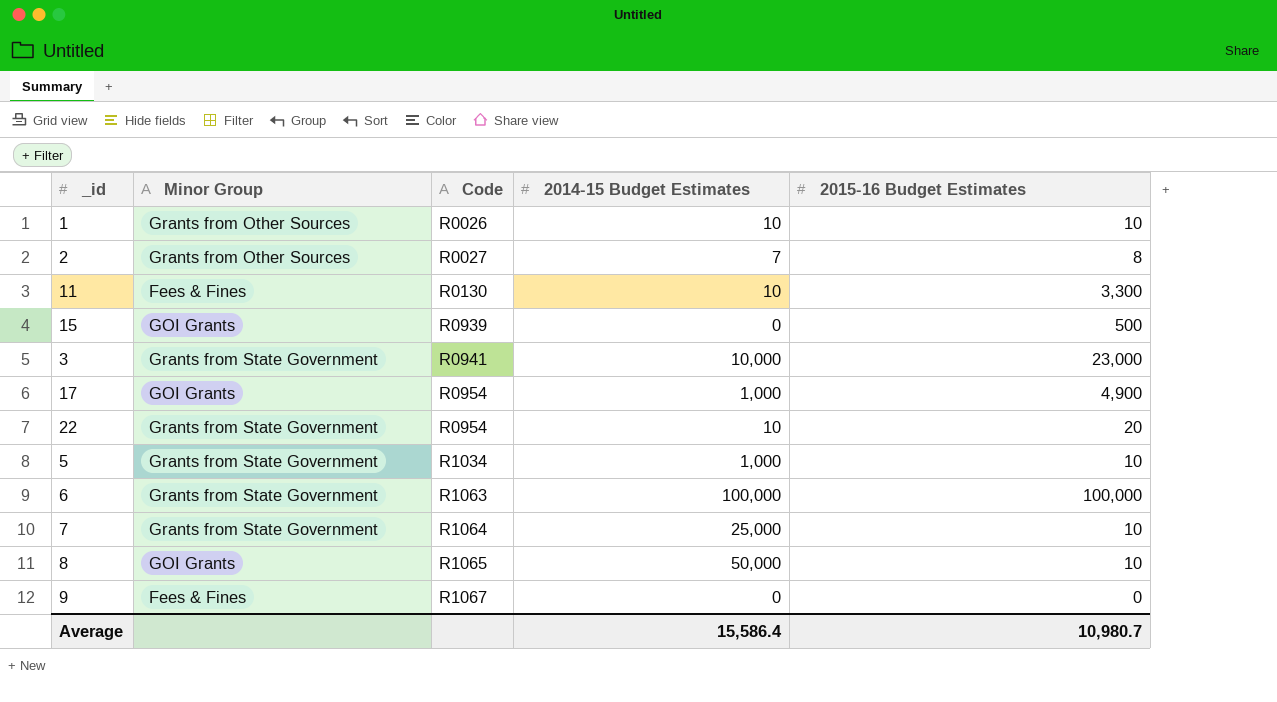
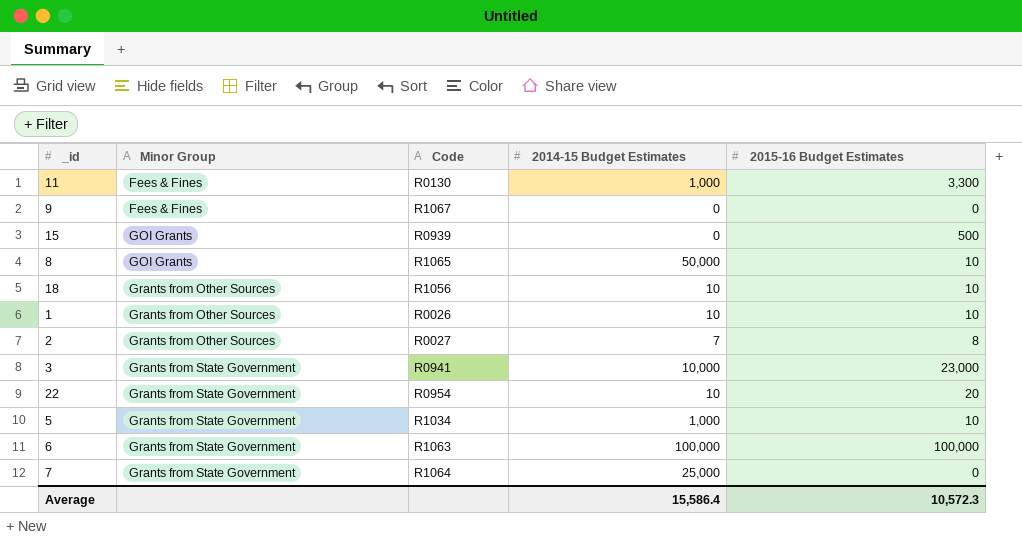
row order: Code ascending -> Minor Group ascending
row 17: GOI Grants | R0954 | 1,000 | 4,900 -> none
11 | 2014-15 Budget Estimates: 10 -> 1,000
row 18: none -> Grants from Other Sources | R1056 | 10 | 10
7 | 2015-16 Budget Estimates: 10 -> 0
Average | 2015-16 Budget Estimates: 10,980.7 -> 10,572.3

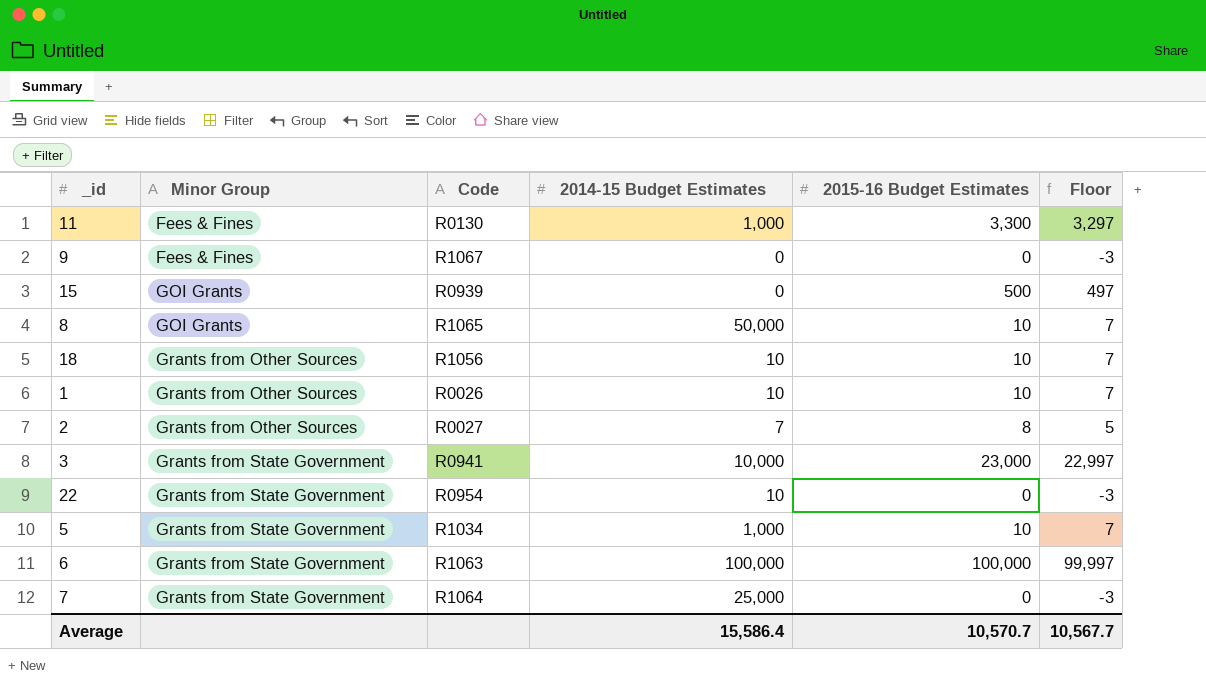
column Floor | formula: none -> [2015-16 Budget Estimates] - 3
22 | 2015-16 Budget Estimates: 20 -> 0
Average | 2015-16 Budget Estimates: 10,572.3 -> 10,570.7

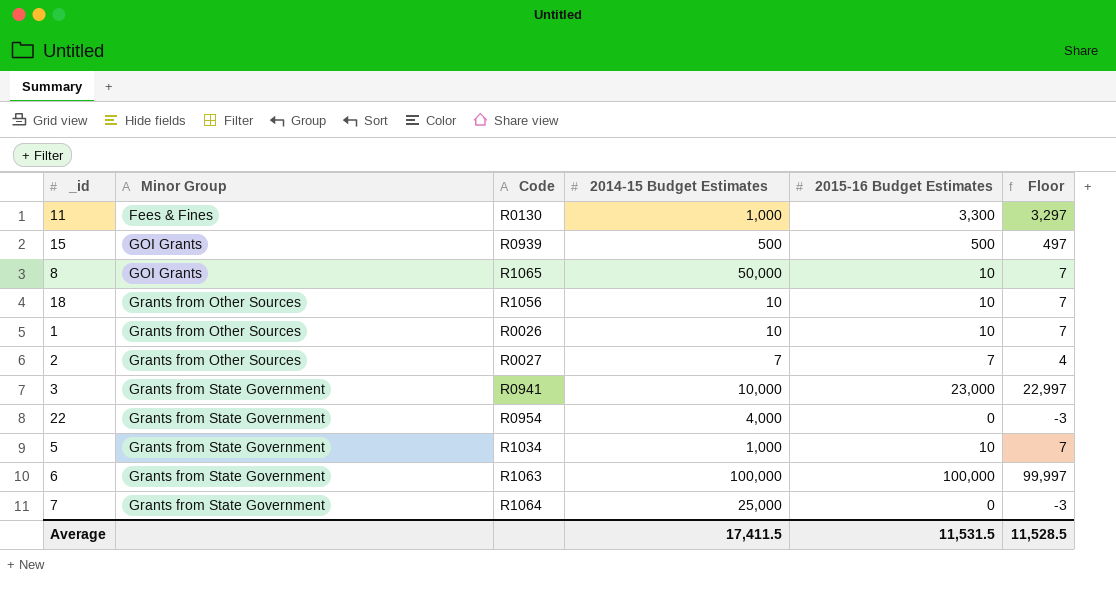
row 9: Fees & Fines | R1067 | 0 | 0 | -3 -> none
15 | 2014-15 Budget Estimates: 0 -> 500
2 | 2015-16 Budget Estimates: 8 -> 7
2 | Floor: 5 -> 4
22 | 2014-15 Budget Estimates: 10 -> 4,000
Average | 2014-15 Budget Estimates: 15,586.4 -> 17,411.5
Average | 2015-16 Budget Estimates: 10,570.7 -> 11,531.5
Average | Floor: 10,567.7 -> 11,528.5

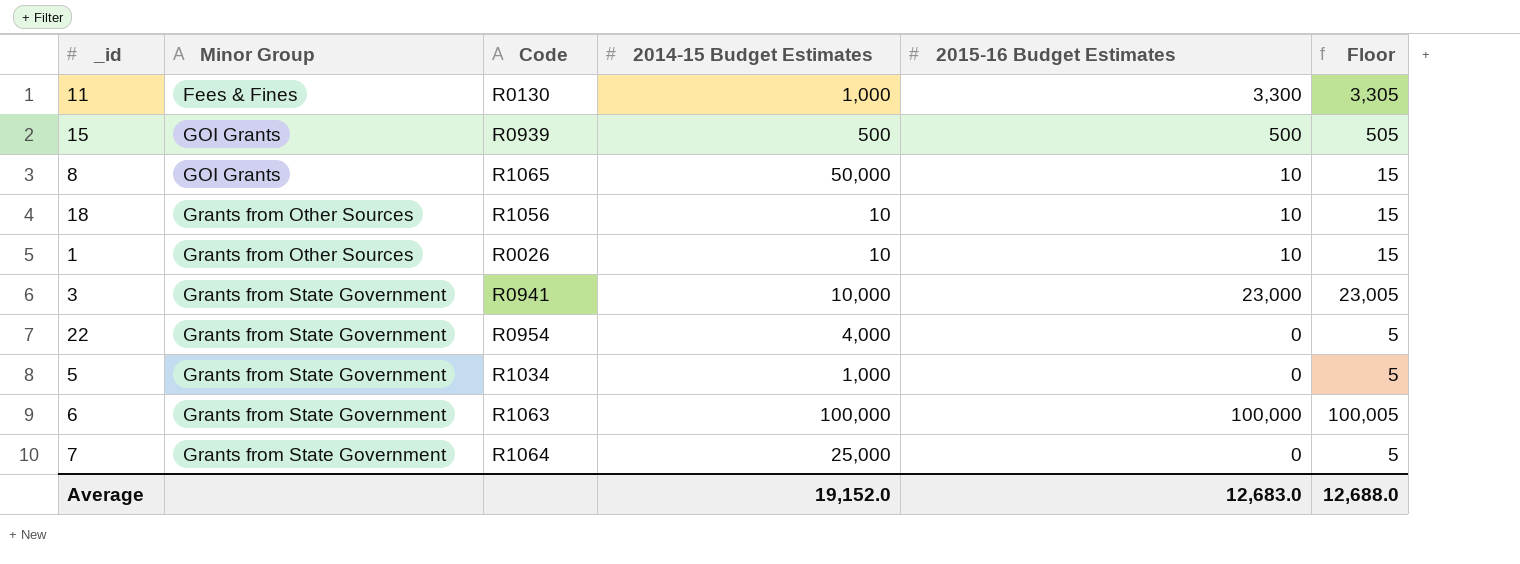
column Floor | formula: [2015-16 Budget Estimates] - 3 -> [2015-16 Budget Estimates] + 5
row 2: Grants from Other Sources | R0027 | 7 | 7 | 4 -> none
5 | 2015-16 Budget Estimates: 10 -> 0
Average | 2014-15 Budget Estimates: 17,411.5 -> 19,152.0
Average | 2015-16 Budget Estimates: 11,531.5 -> 12,683.0
Average | Floor: 11,528.5 -> 12,688.0

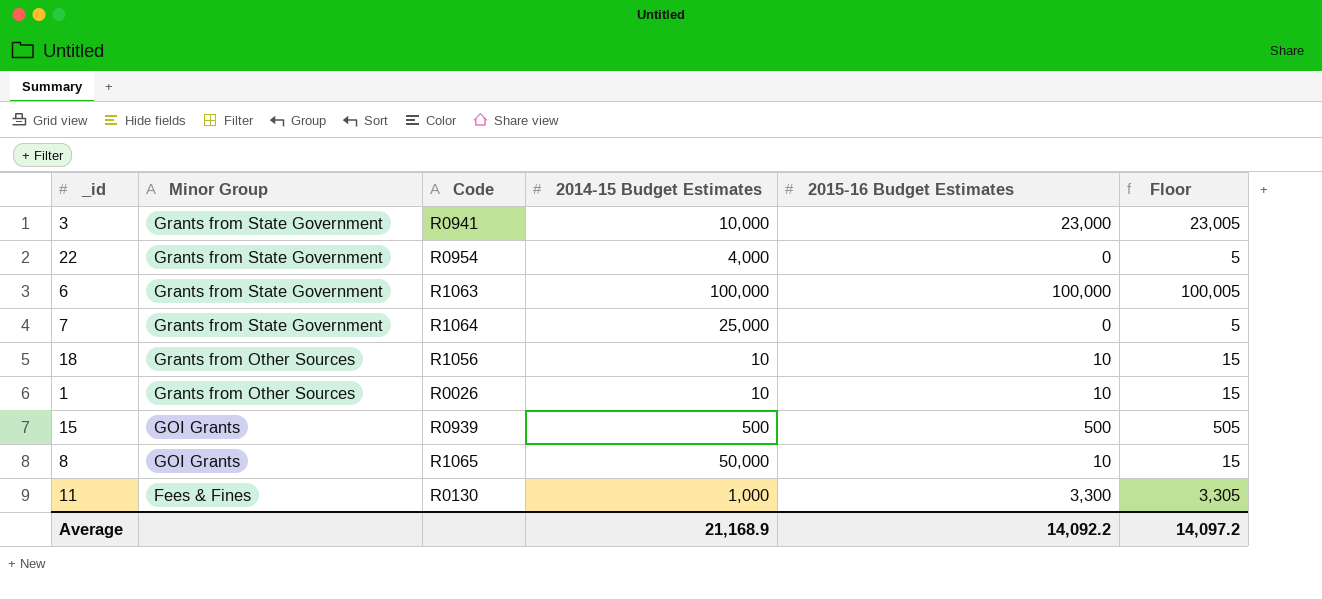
row order: Minor Group ascending -> Minor Group descending
row 5: Grants from State Government | R1034 | 1,000 | 0 | 5 -> none
Average | 2014-15 Budget Estimates: 19,152.0 -> 21,168.9
Average | 2015-16 Budget Estimates: 12,683.0 -> 14,092.2
Average | Floor: 12,688.0 -> 14,097.2

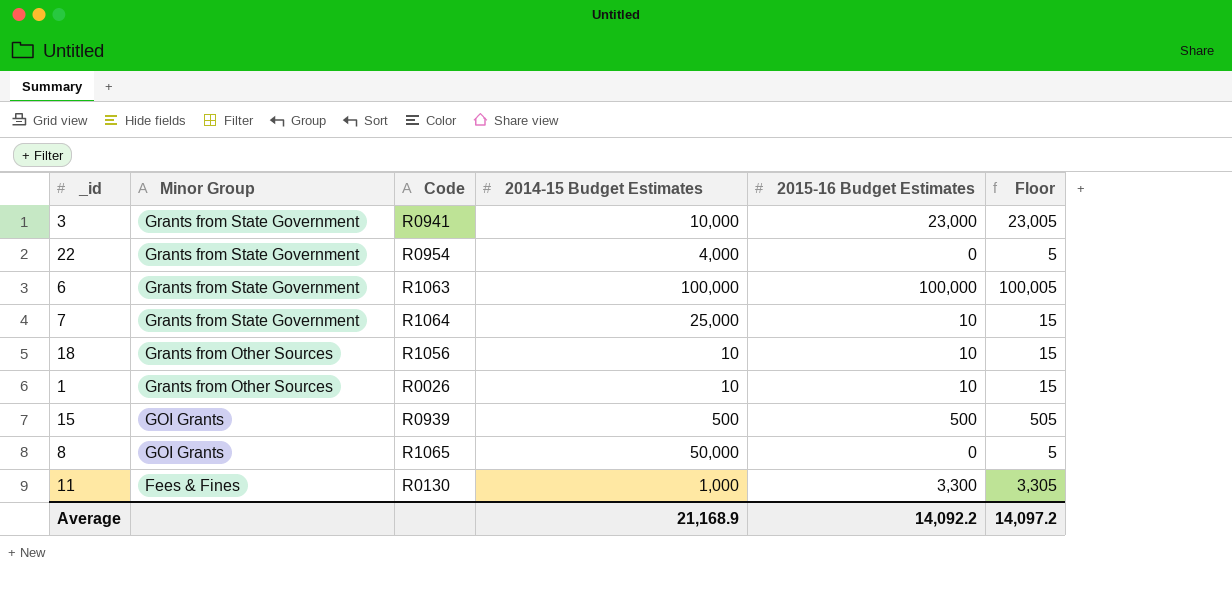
7 | 2015-16 Budget Estimates: 0 -> 10
7 | Floor: 5 -> 15
8 | 2015-16 Budget Estimates: 10 -> 0
8 | Floor: 15 -> 5

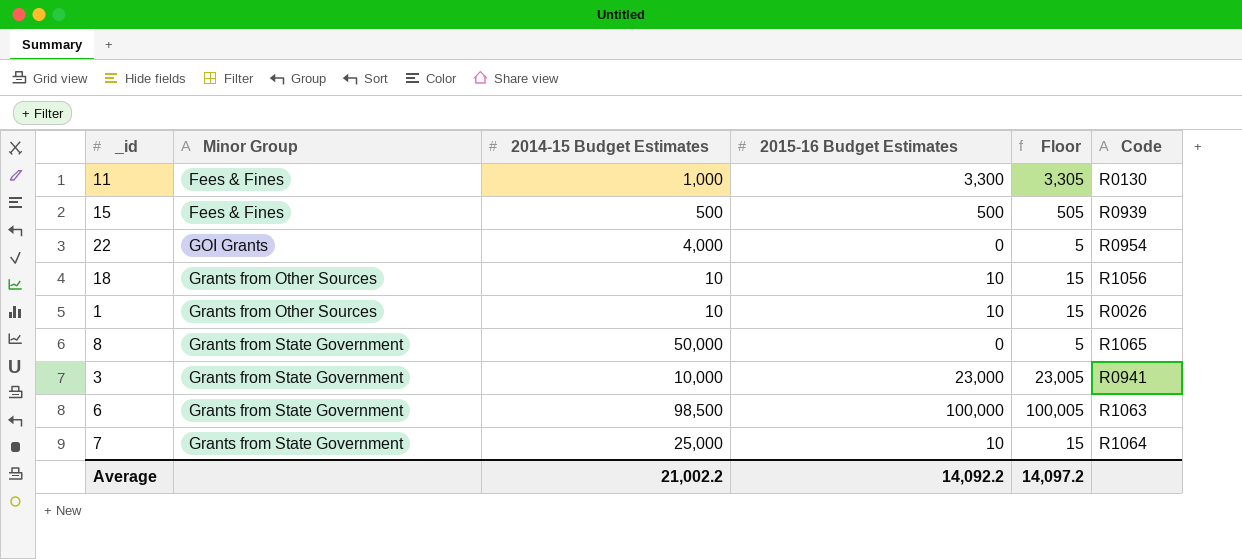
row order: Minor Group descending -> Minor Group ascending
column Code | position: 3 -> 6
15 | Minor Group: GOI Grants -> Fees & Fines
22 | Minor Group: Grants from State Government -> GOI Grants
8 | Minor Group: GOI Grants -> Grants from State Government
6 | 2014-15 Budget Estimates: 100,000 -> 98,500
Average | 2014-15 Budget Estimates: 21,168.9 -> 21,002.2

